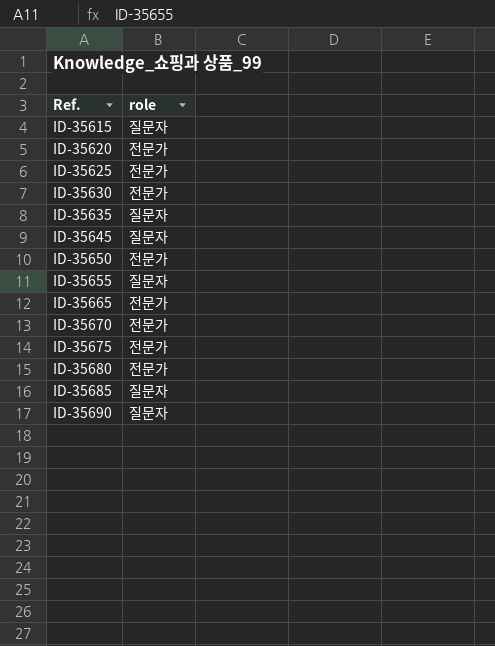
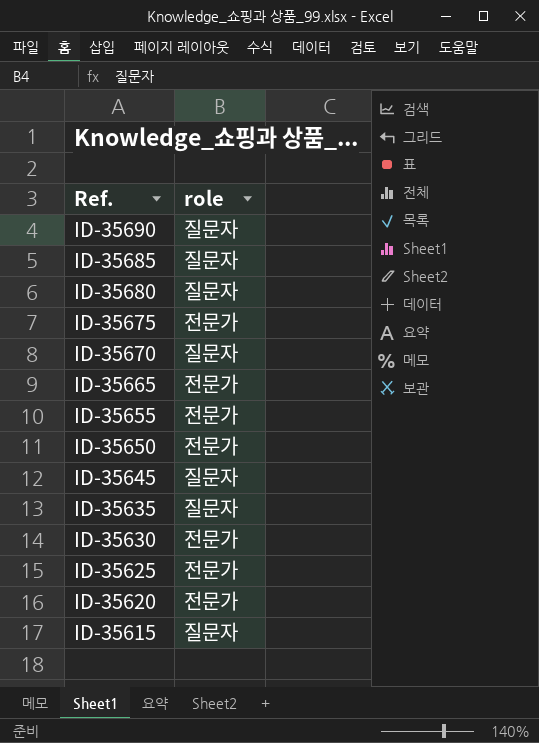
row order: Ref. ascending -> Ref. descending
ID-35680 | role: 전문가 -> 질문자
ID-35670 | role: 전문가 -> 질문자
ID-35655 | role: 질문자 -> 전문가

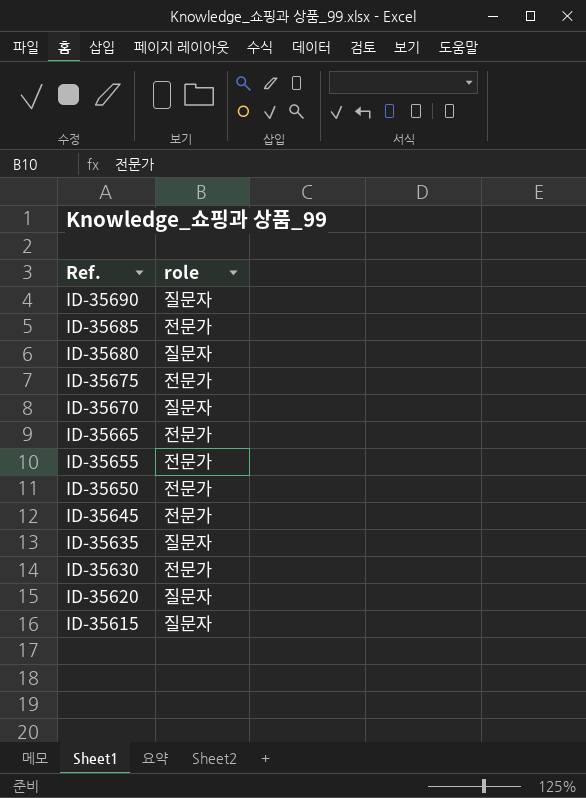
row ID-35625: 전문가 -> none
ID-35685 | role: 질문자 -> 전문가
ID-35645 | role: 질문자 -> 전문가
ID-35620 | role: 전문가 -> 질문자

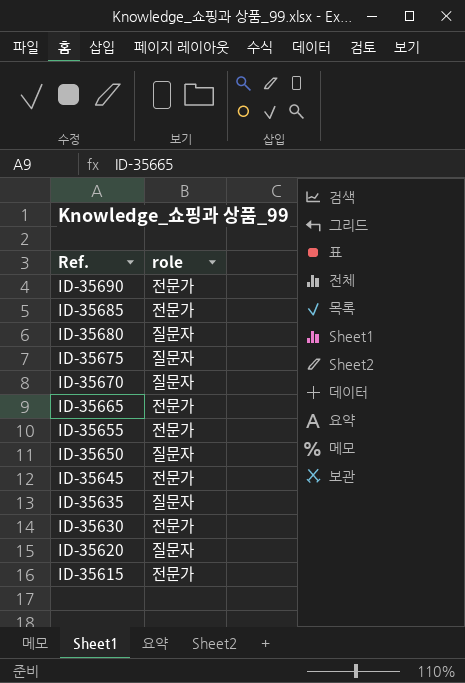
ID-35690 | role: 질문자 -> 전문가
ID-35675 | role: 전문가 -> 질문자
ID-35650 | role: 전문가 -> 질문자
ID-35615 | role: 질문자 -> 전문가

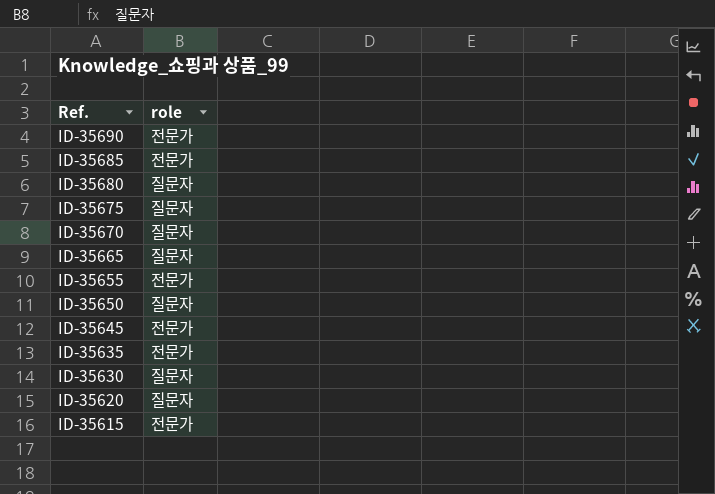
ID-35665 | role: 전문가 -> 질문자
ID-35635 | role: 질문자 -> 전문가
ID-35630 | role: 전문가 -> 질문자

